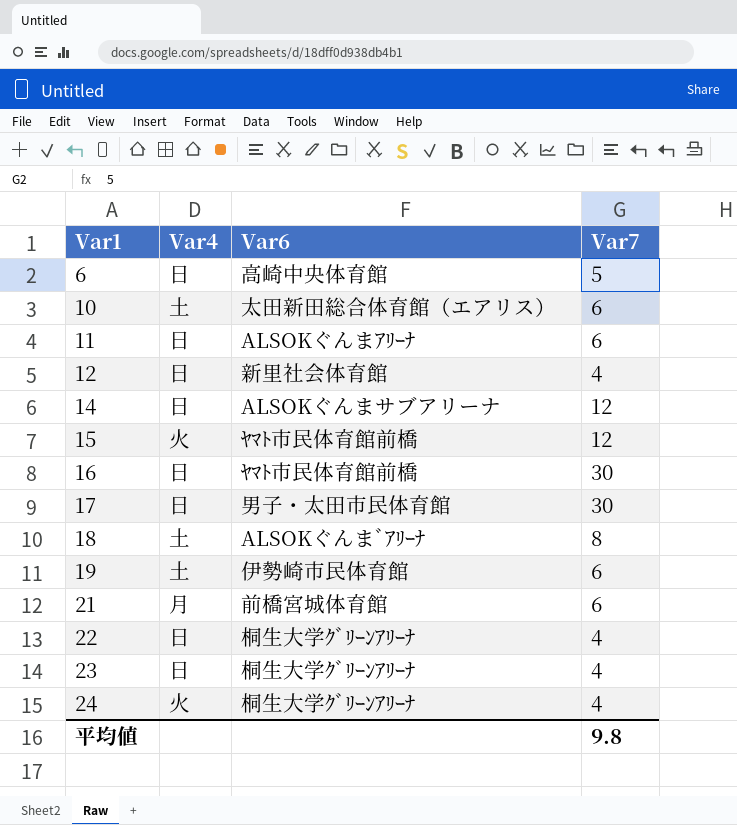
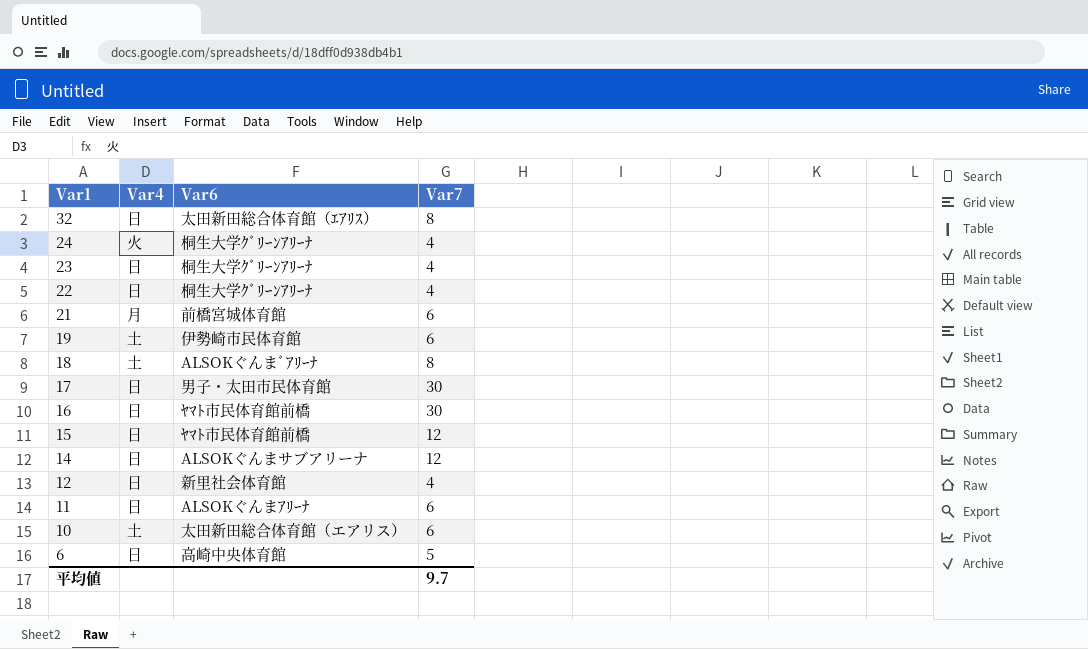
row order: Var1 ascending -> Var1 descending
row 32: none -> 日 | 太田新田総合体育館（ｴｱﾘｽ） | 8
15 | Var4: 火 -> 日
平均値 | Var7: 9.8 -> 9.7

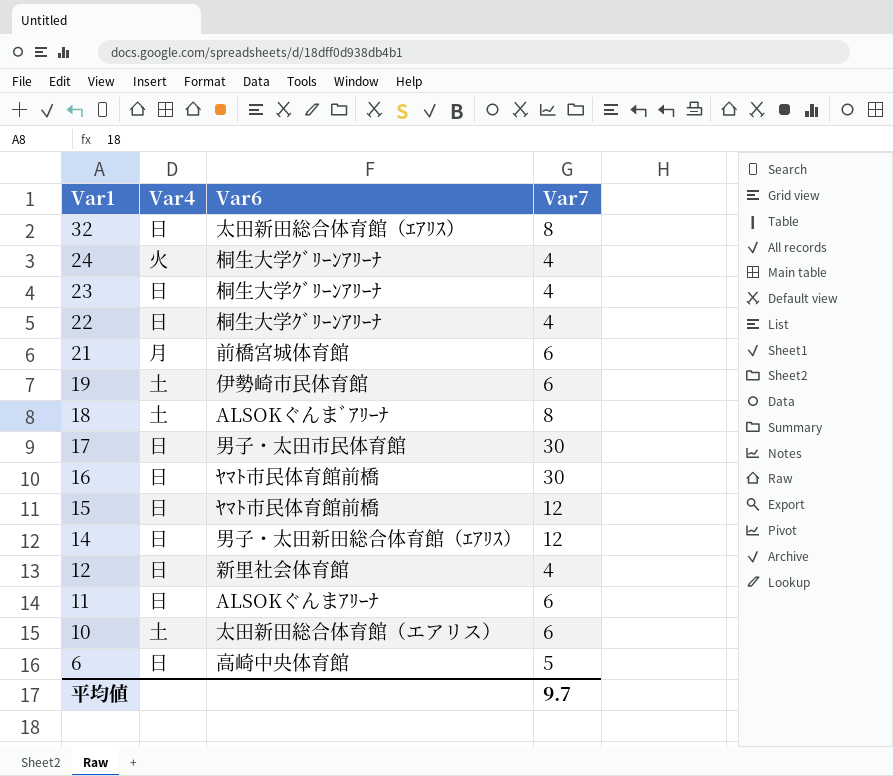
14 | Var6: ALSOKぐんまサブアリーナ -> 男子・太田新田総合体育館（ｴｱﾘｽ）

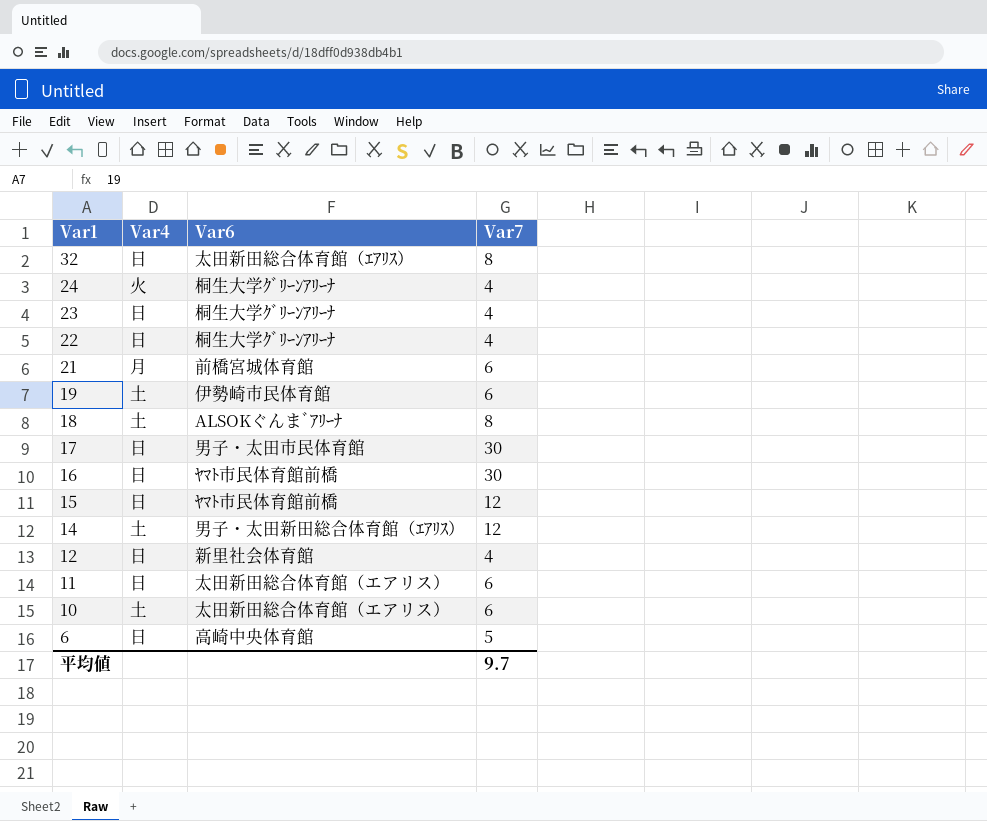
14 | Var4: 日 -> 土
11 | Var6: ALSOKぐんまｱﾘｰﾅ -> 太田新田総合体育館（エアリス）

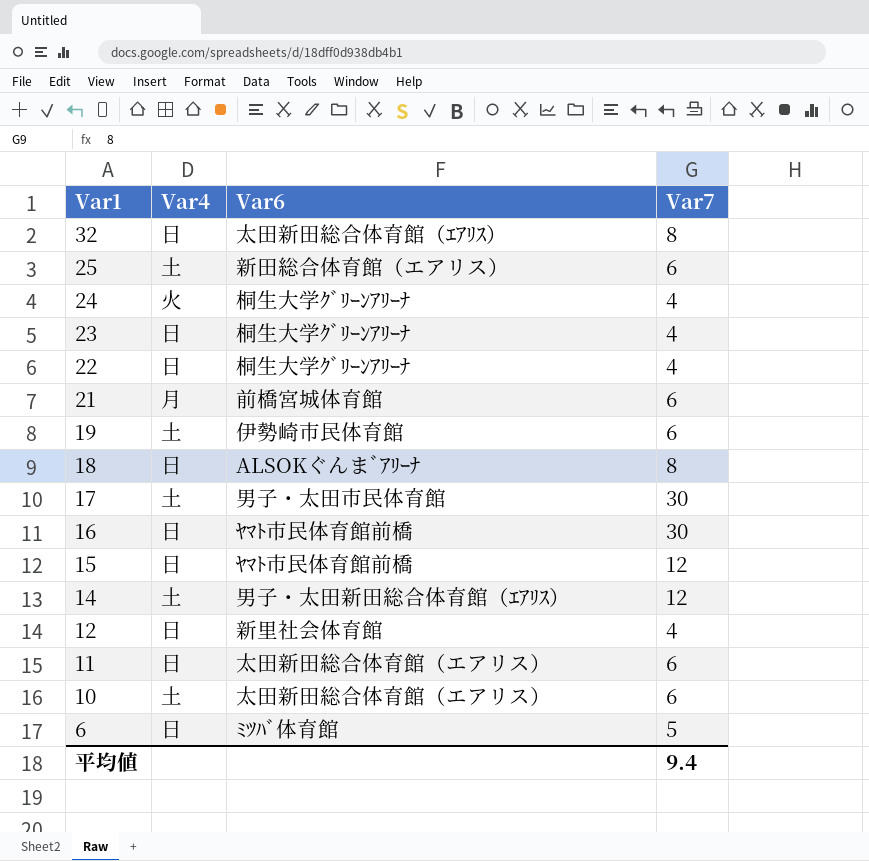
row 25: none -> 土 | 新田総合体育館（エアリス） | 6
18 | Var4: 土 -> 日
17 | Var4: 日 -> 土
6 | Var6: 高崎中央体育館 -> ﾐﾂﾊﾞ体育館
平均値 | Var7: 9.7 -> 9.4

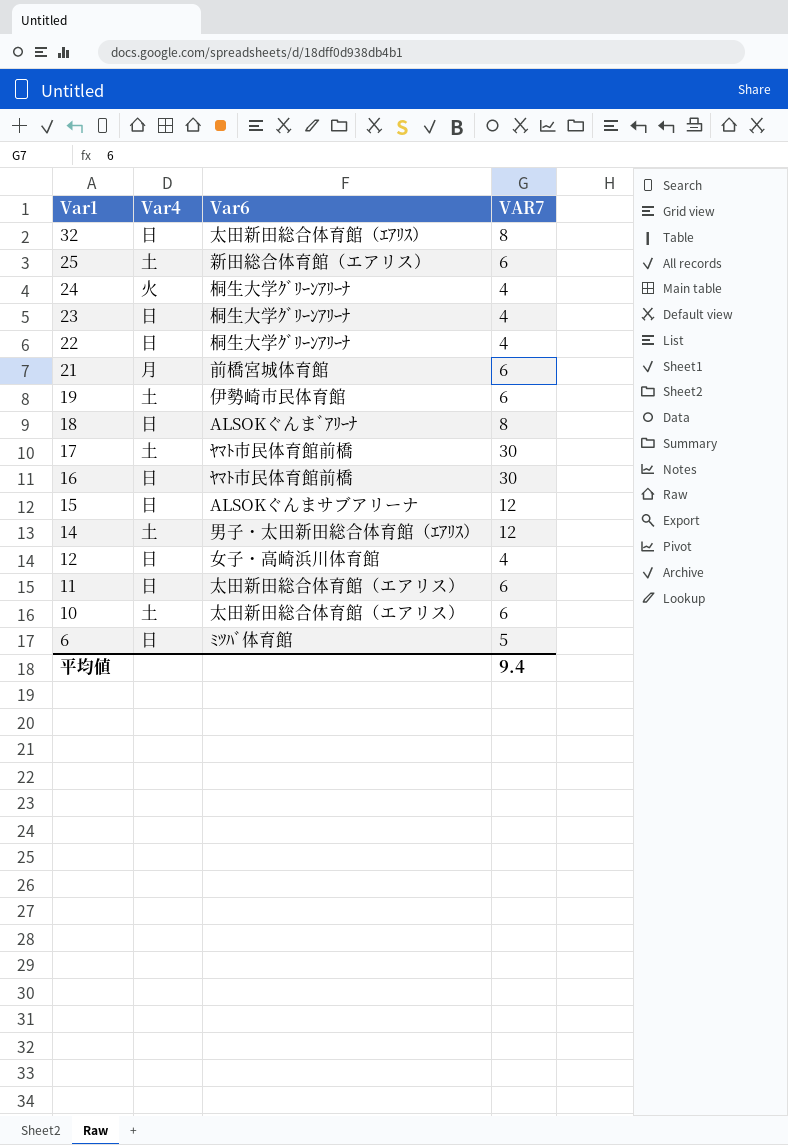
column name: Var7 -> VAR7
17 | Var6: 男子・太田市民体育館 -> ﾔﾏﾄ市民体育館前橋
15 | Var6: ﾔﾏﾄ市民体育館前橋 -> ALSOKぐんまサブアリーナ
12 | Var6: 新里社会体育館 -> 女子・高崎浜川体育館

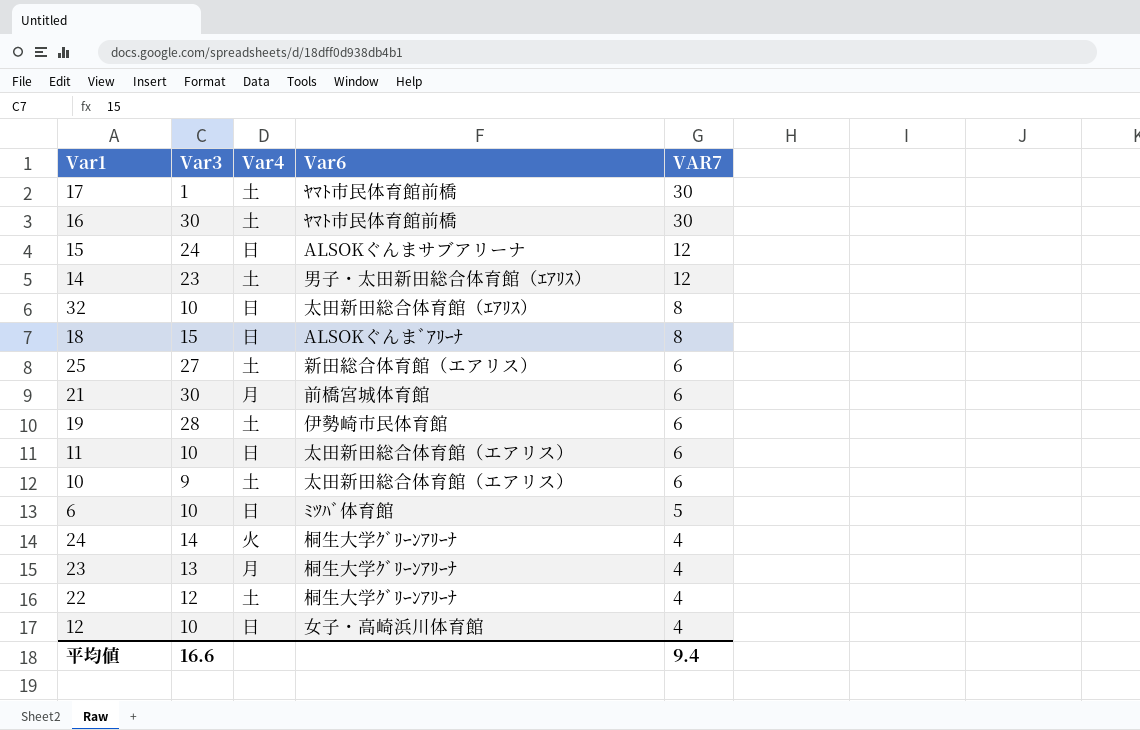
row order: Var1 descending -> VAR7 descending
column Var3 | position: none -> 2
16 | Var4: 日 -> 土
23 | Var4: 日 -> 月
22 | Var4: 日 -> 土

